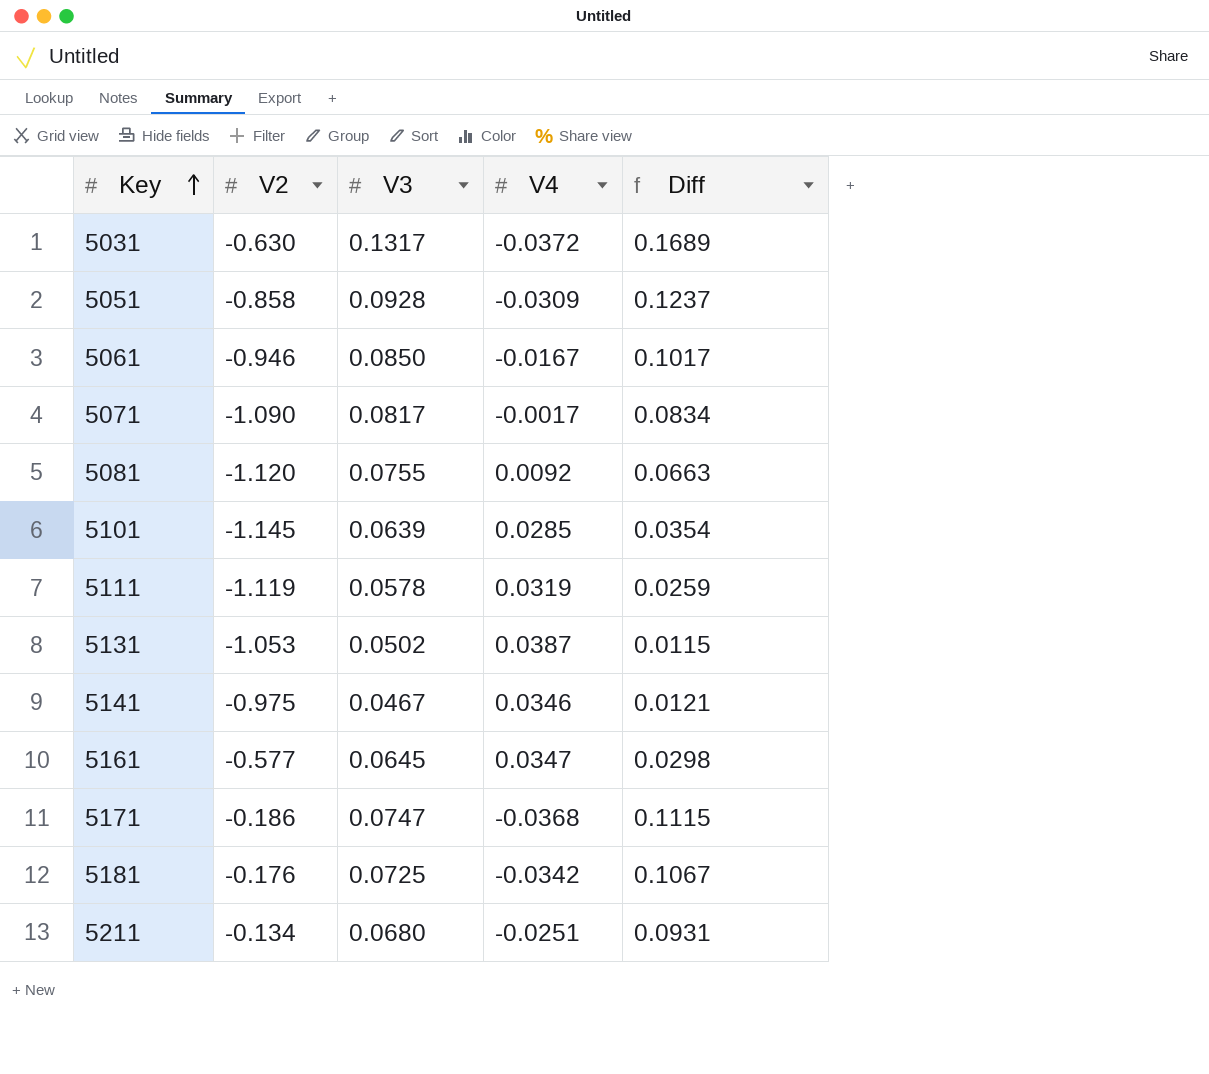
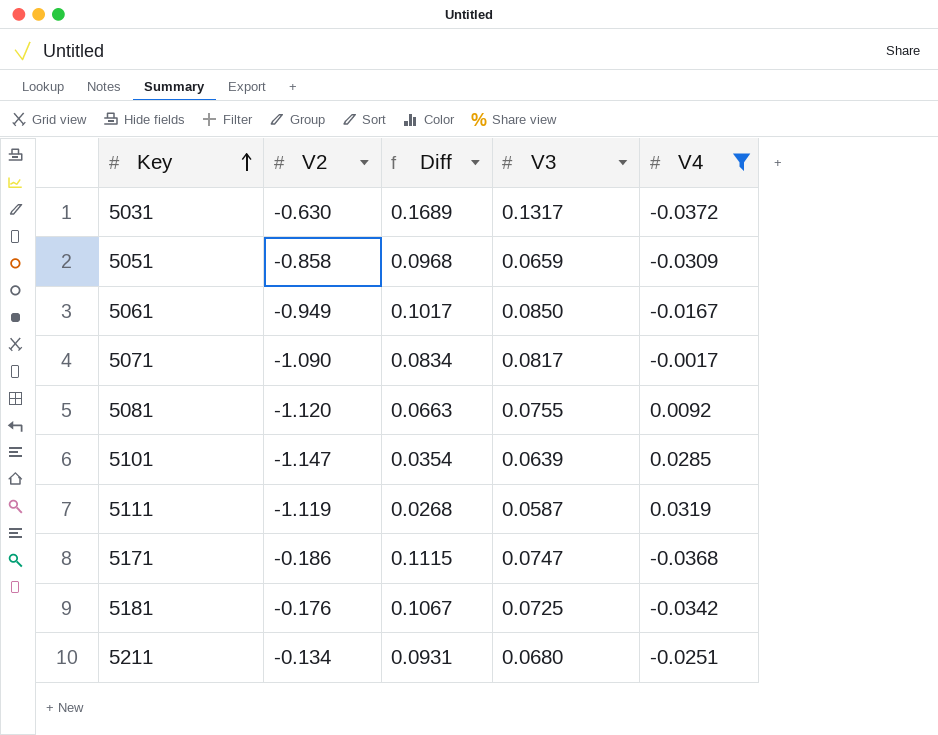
filter: none -> V4 <= 0.0319
column Diff | position: 5 -> 3
5051 | Diff: 0.1237 -> 0.0968
5051 | V3: 0.0928 -> 0.0659
5061 | V2: -0.946 -> -0.949
5101 | V2: -1.145 -> -1.147
5111 | Diff: 0.0259 -> 0.0268
5111 | V3: 0.0578 -> 0.0587

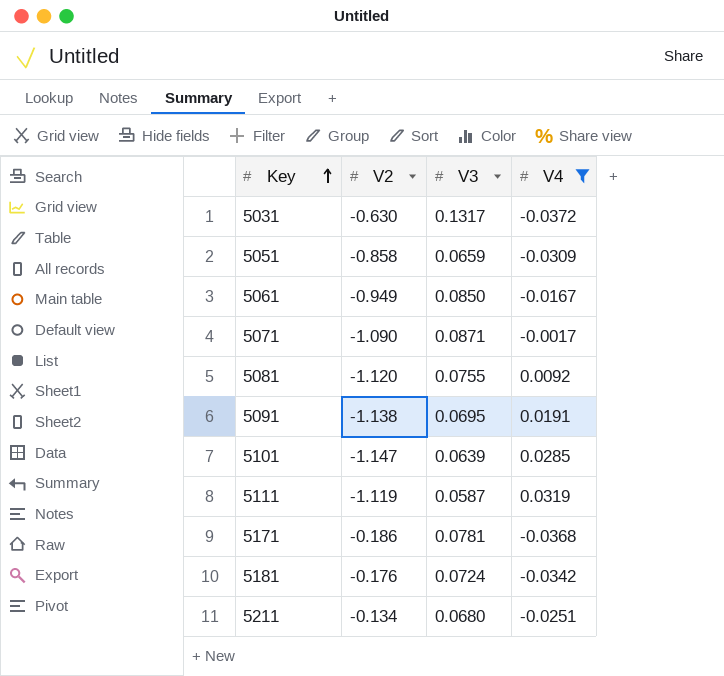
column Diff | formula: [V3] - [V4] -> none
5071 | V3: 0.0817 -> 0.0871
row 5091: none -> -1.138 | 0.0695 | 0.0191
5171 | V3: 0.0747 -> 0.0781
5181 | V3: 0.0725 -> 0.0724

